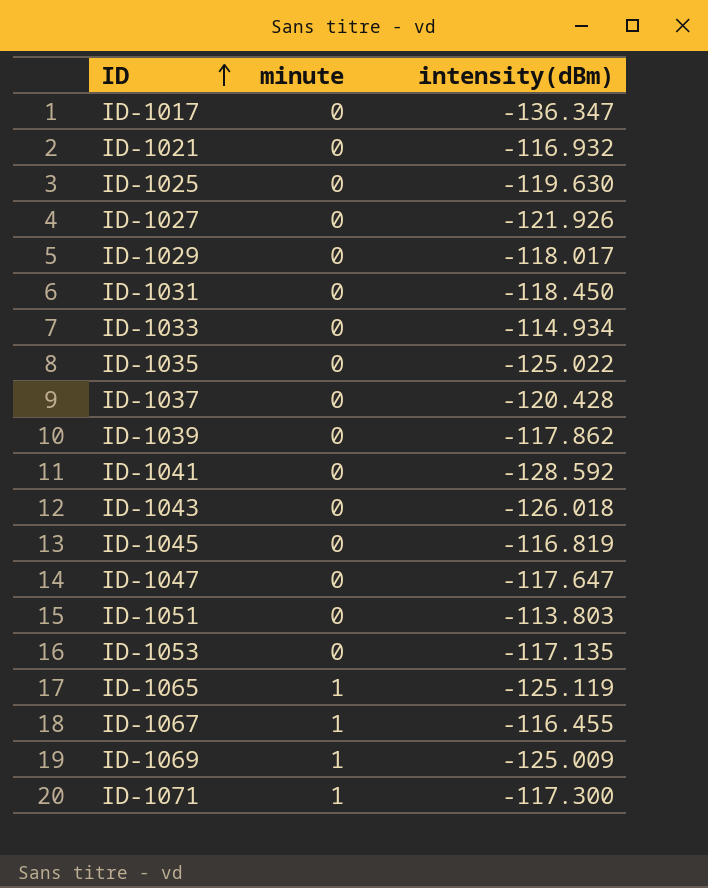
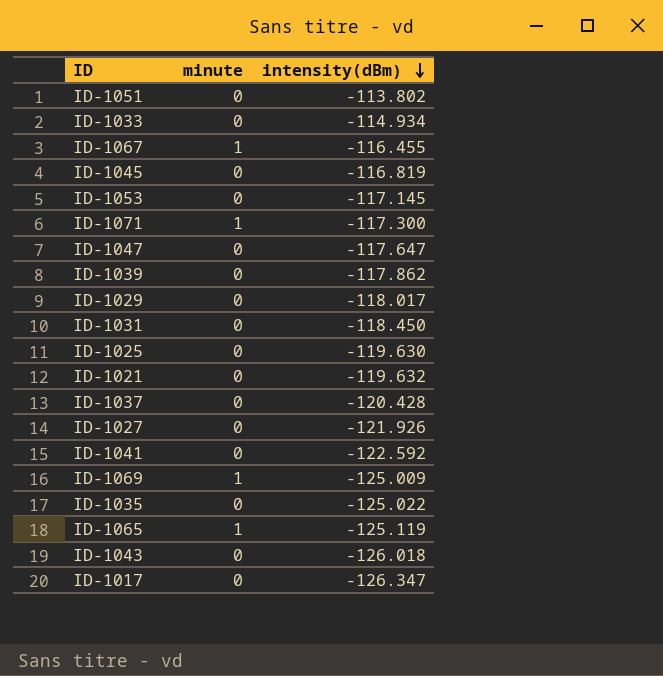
row order: ID ascending -> intensity(dBm) descending
ID-1051 | intensity(dBm): -113.803 -> -113.802
ID-1053 | intensity(dBm): -117.135 -> -117.145
ID-1021 | intensity(dBm): -116.932 -> -119.632
ID-1041 | intensity(dBm): -128.592 -> -122.592
ID-1017 | intensity(dBm): -136.347 -> -126.347

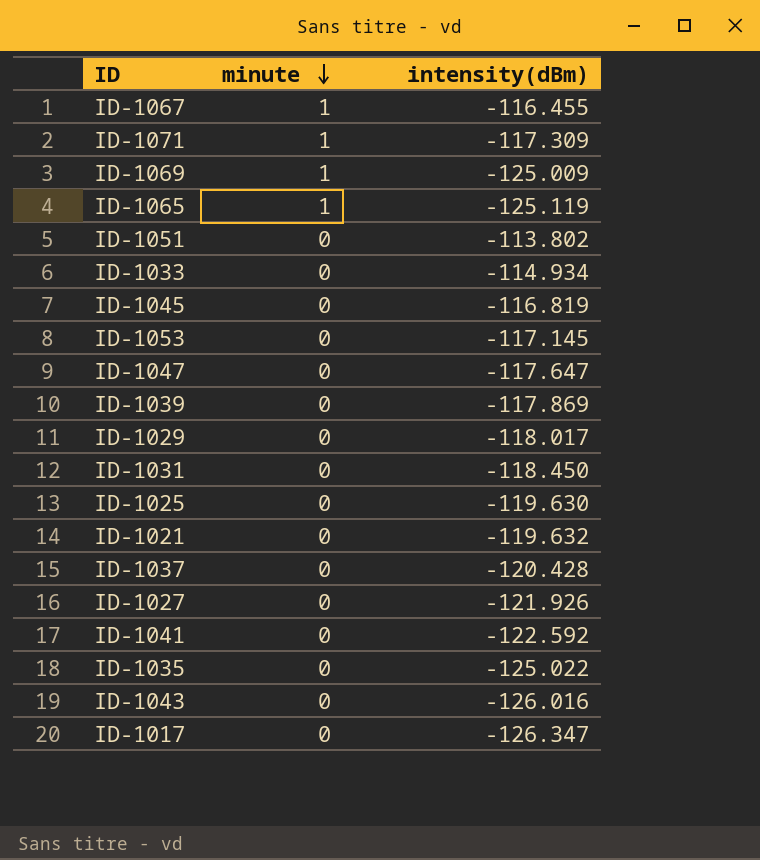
row order: intensity(dBm) descending -> minute descending
ID-1071 | intensity(dBm): -117.300 -> -117.309
ID-1039 | intensity(dBm): -117.862 -> -117.869
ID-1043 | intensity(dBm): -126.018 -> -126.016

